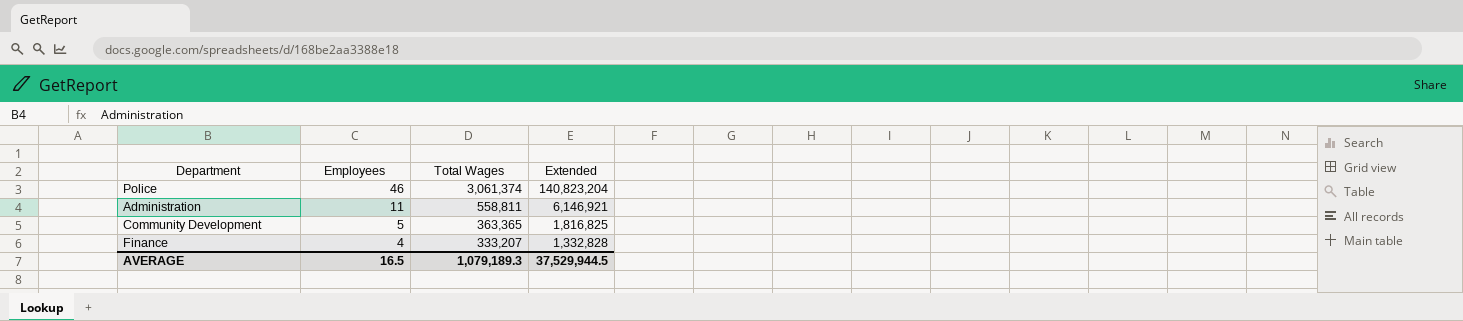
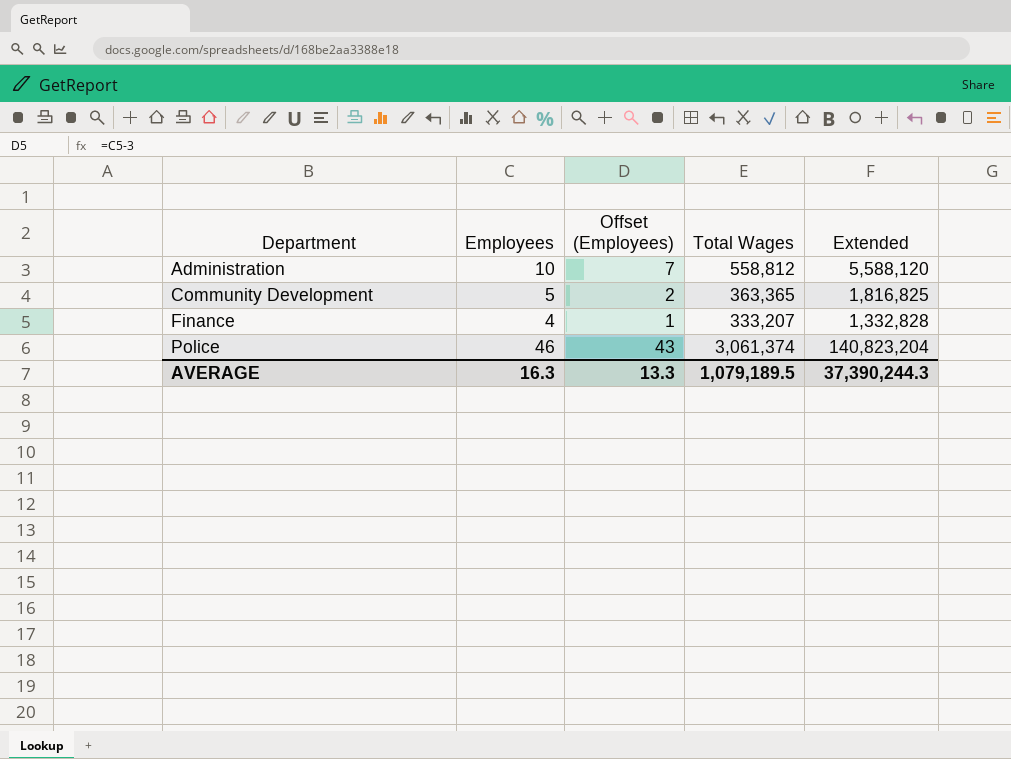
row order: Employees descending -> Department ascending
column Offset (Employees) | formula: none -> [Employees] - 3
Administration | Employees: 11 -> 10
Administration | Total Wages: 558,811 -> 558,812
Administration | Extended: 6,146,921 -> 5,588,120
AVERAGE | Employees: 16.5 -> 16.3
AVERAGE | Total Wages: 1,079,189.3 -> 1,079,189.5
AVERAGE | Extended: 37,529,944.5 -> 37,390,244.3

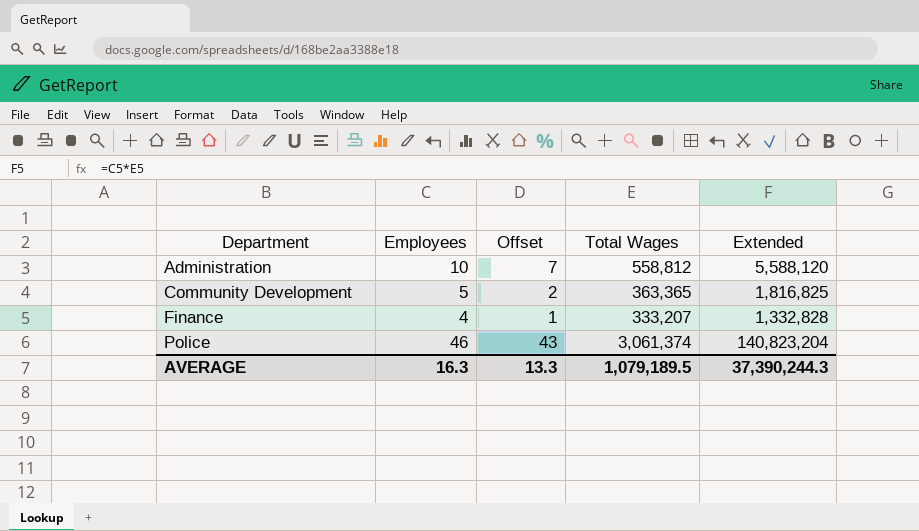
column name: Offset (Employees) -> Offset

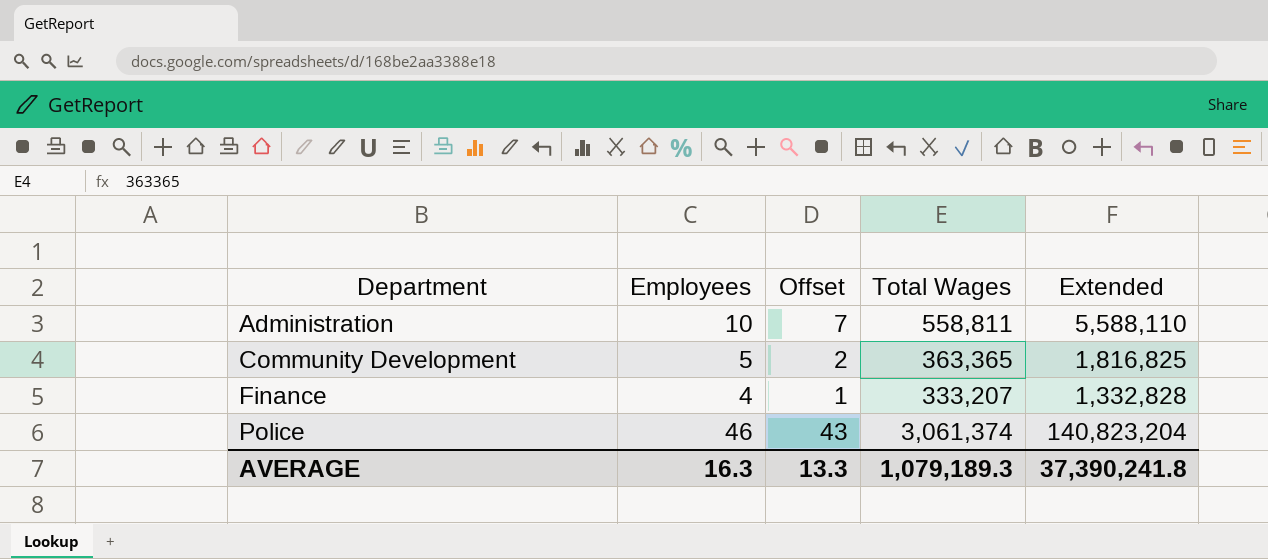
Administration | Total Wages: 558,812 -> 558,811
Administration | Extended: 5,588,120 -> 5,588,110
AVERAGE | Total Wages: 1,079,189.5 -> 1,079,189.3
AVERAGE | Extended: 37,390,244.3 -> 37,390,241.8

